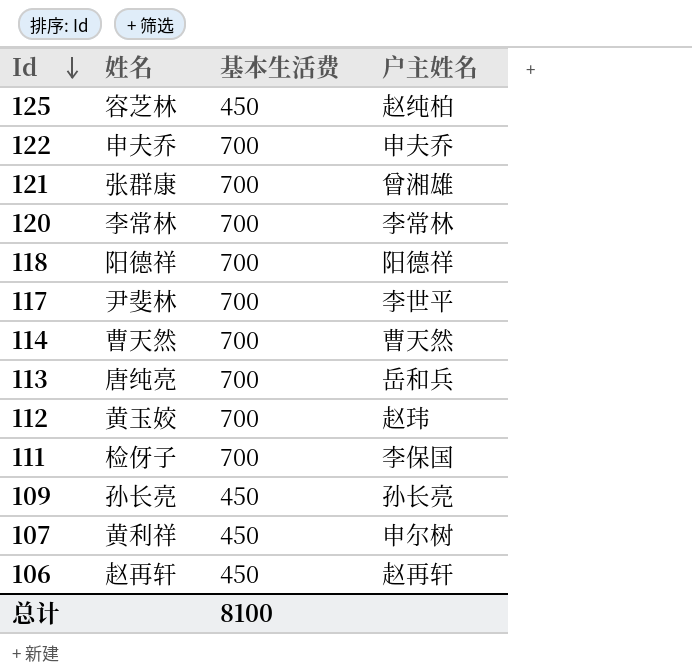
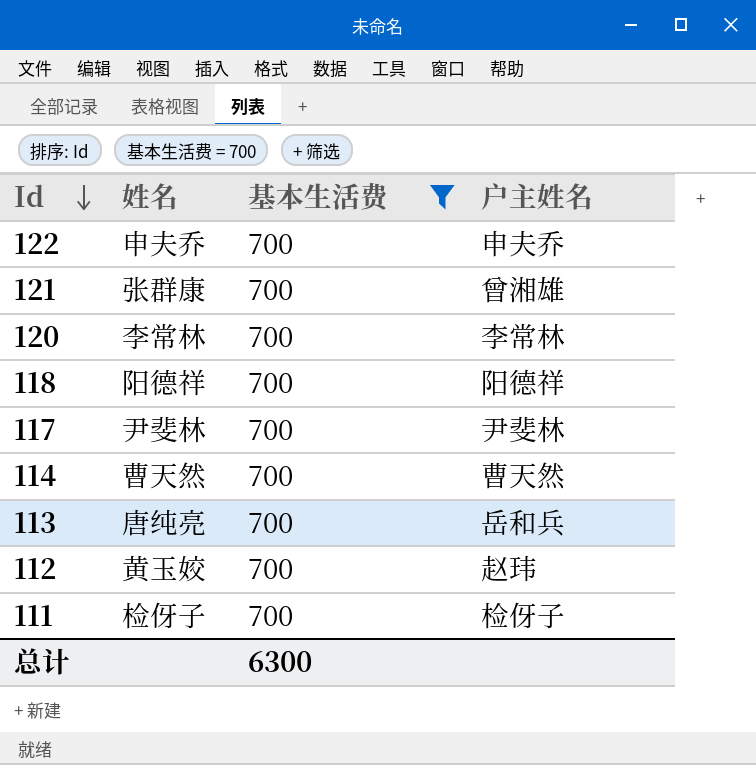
filter: none -> 基本生活费 = 700
117 | 户主姓名: 李世平 -> 尹斐林
111 | 户主姓名: 李保国 -> 检伢子
总计 | 基本生活费: 8100 -> 6300

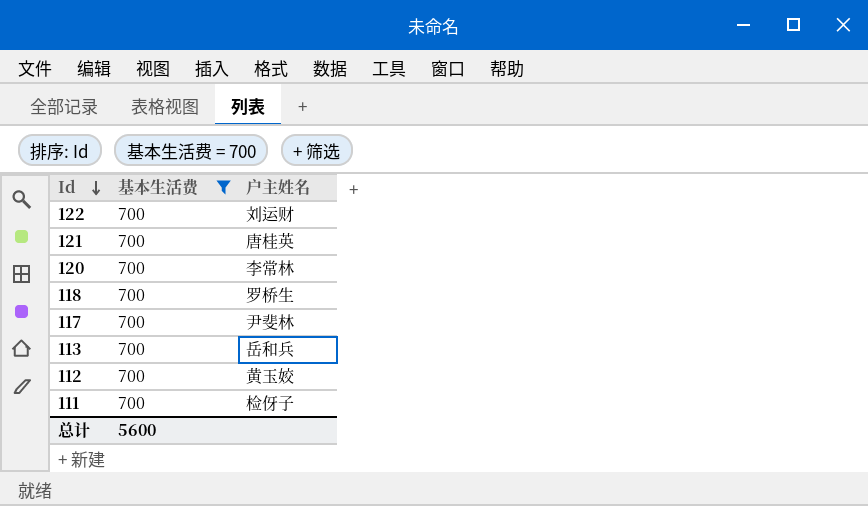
column 姓名 | position: 2 -> none
row 114: 曹天然 | 700 | 曹天然 -> none
122 | 户主姓名: 申夫乔 -> 刘运财
121 | 户主姓名: 曾湘雄 -> 唐桂英
118 | 户主姓名: 阳德祥 -> 罗桥生
112 | 户主姓名: 赵玮 -> 黄玉姣
总计 | 基本生活费: 6300 -> 5600

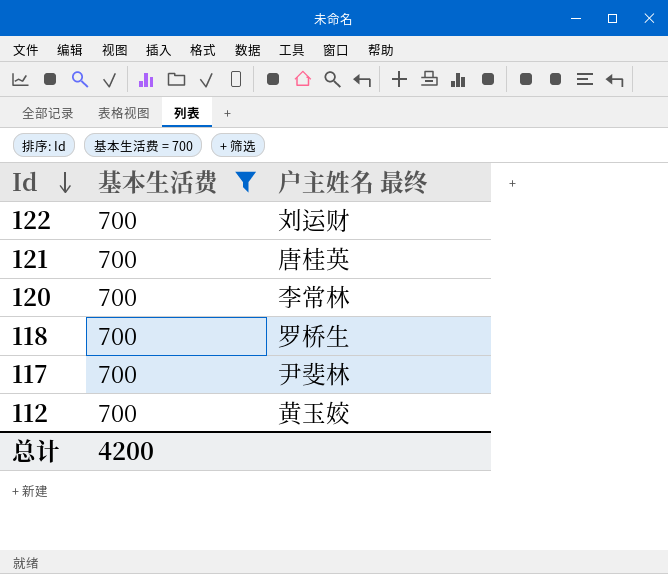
column name: 户主姓名 -> 户主姓名 最终
row 113: 700 | 岳和兵 -> none
row 111: 700 | 检伢子 -> none
总计 | 基本生活费: 5600 -> 4200

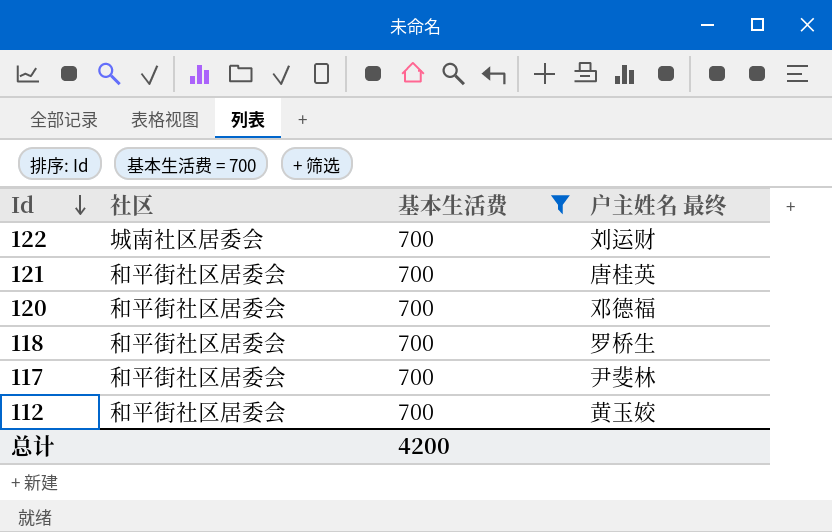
column 社区 | position: none -> 2
120 | 户主姓名 最终: 李常林 -> 邓德福

